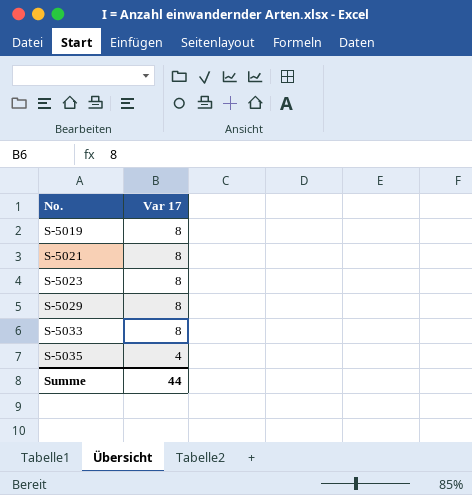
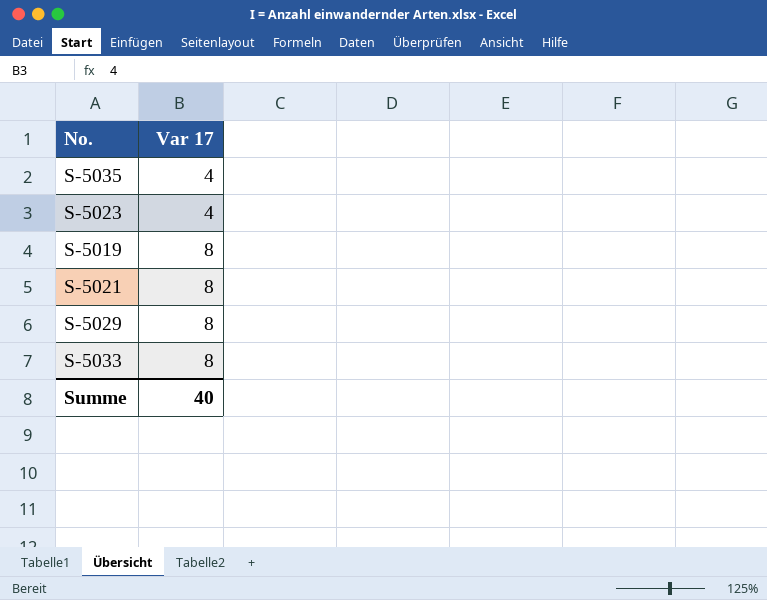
row order: No. ascending -> Var 17 ascending
S-5023 | Var 17: 8 -> 4
Summe | Var 17: 44 -> 40

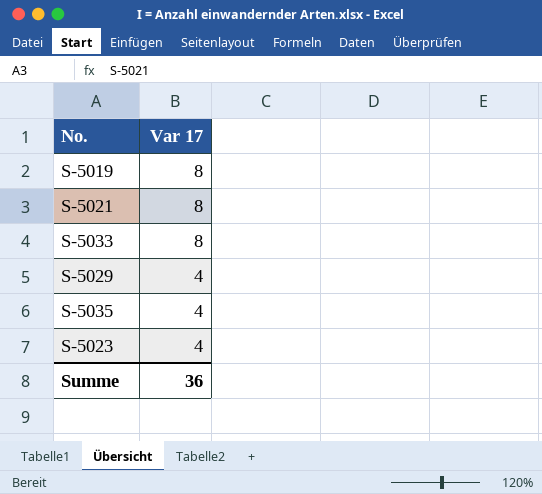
row order: Var 17 ascending -> Var 17 descending
S-5029 | Var 17: 8 -> 4
Summe | Var 17: 40 -> 36

